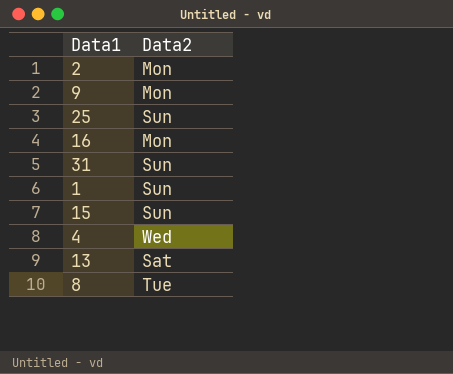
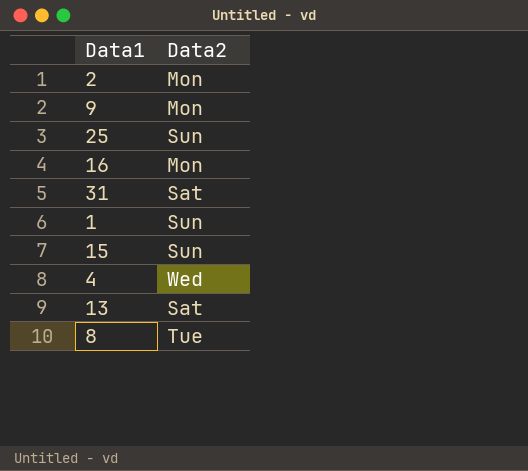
31 | Data2: Sun -> Sat

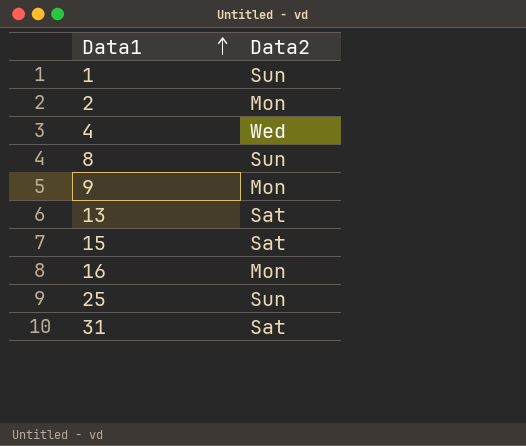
row order: none -> Data1 ascending
8 | Data2: Tue -> Sun
15 | Data2: Sun -> Sat

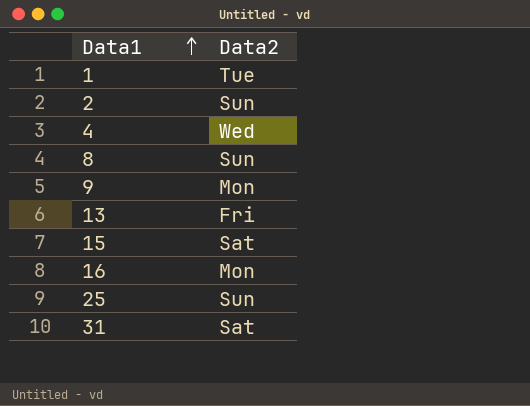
1 | Data2: Sun -> Tue
2 | Data2: Mon -> Sun
13 | Data2: Sat -> Fri

